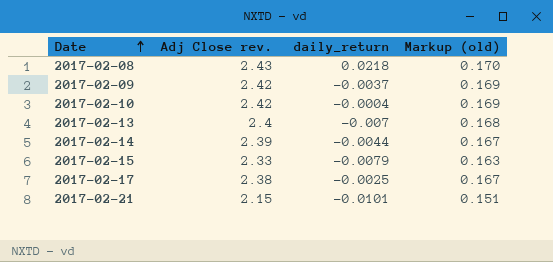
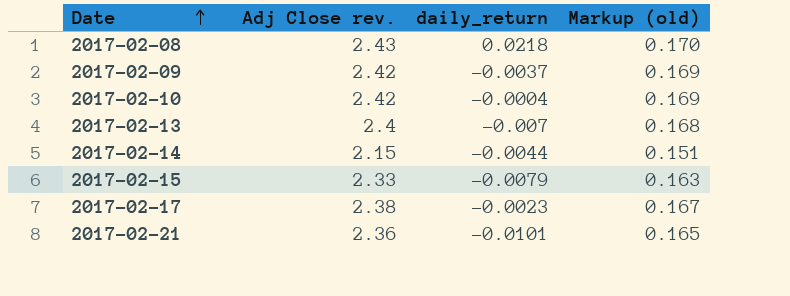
2017-02-14 | Adj Close rev.: 2.39 -> 2.15
2017-02-14 | Markup (old): 0.167 -> 0.151
2017-02-17 | daily_return: -0.0025 -> -0.0023
2017-02-21 | Adj Close rev.: 2.15 -> 2.36
2017-02-21 | Markup (old): 0.151 -> 0.165

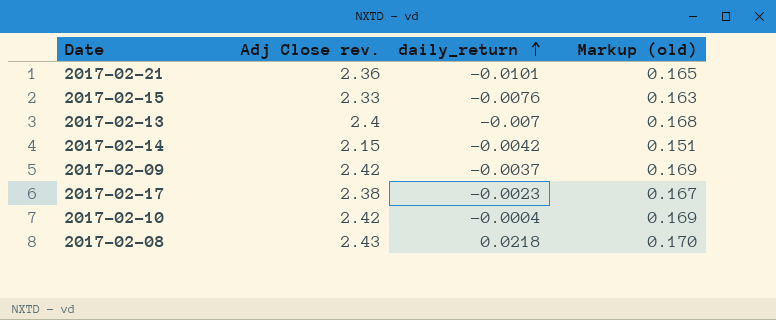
row order: Date ascending -> daily_return ascending
2017-02-15 | daily_return: -0.0079 -> -0.0076
2017-02-14 | daily_return: -0.0044 -> -0.0042

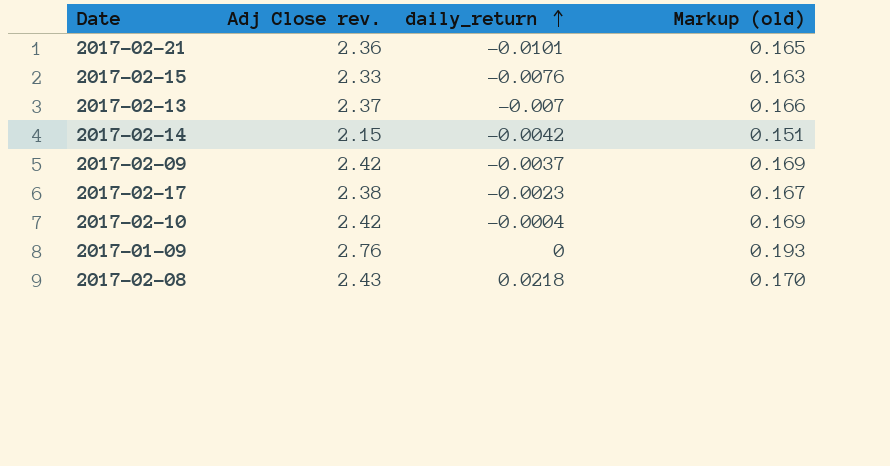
2017-02-13 | Adj Close rev.: 2.4 -> 2.37
2017-02-13 | Markup (old): 0.168 -> 0.166
row 2017-01-09: none -> 2.76 | 0 | 0.193

